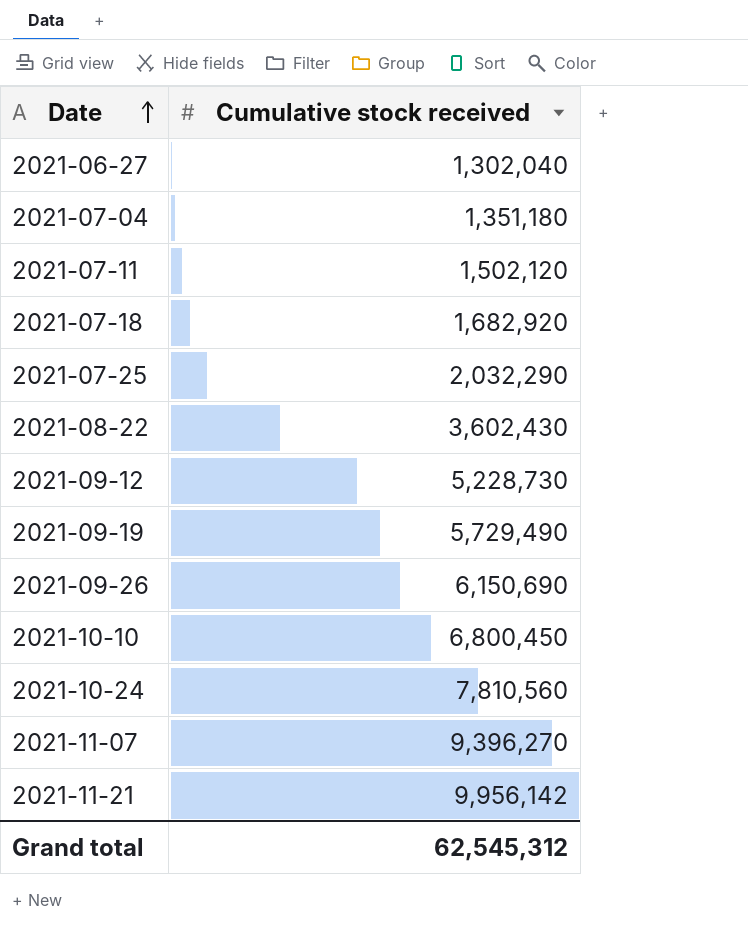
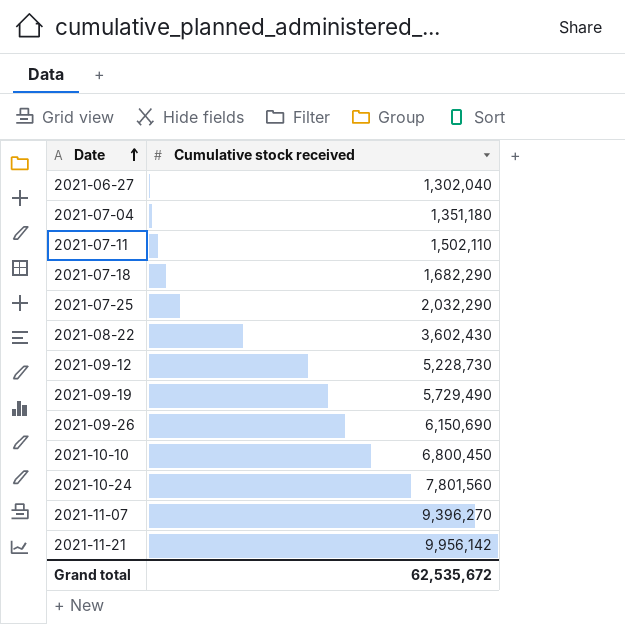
2021-07-11 | Cumulative stock received: 1,502,120 -> 1,502,110
2021-07-18 | Cumulative stock received: 1,682,920 -> 1,682,290
2021-10-24 | Cumulative stock received: 7,810,560 -> 7,801,560
Grand total | Cumulative stock received: 62,545,312 -> 62,535,672

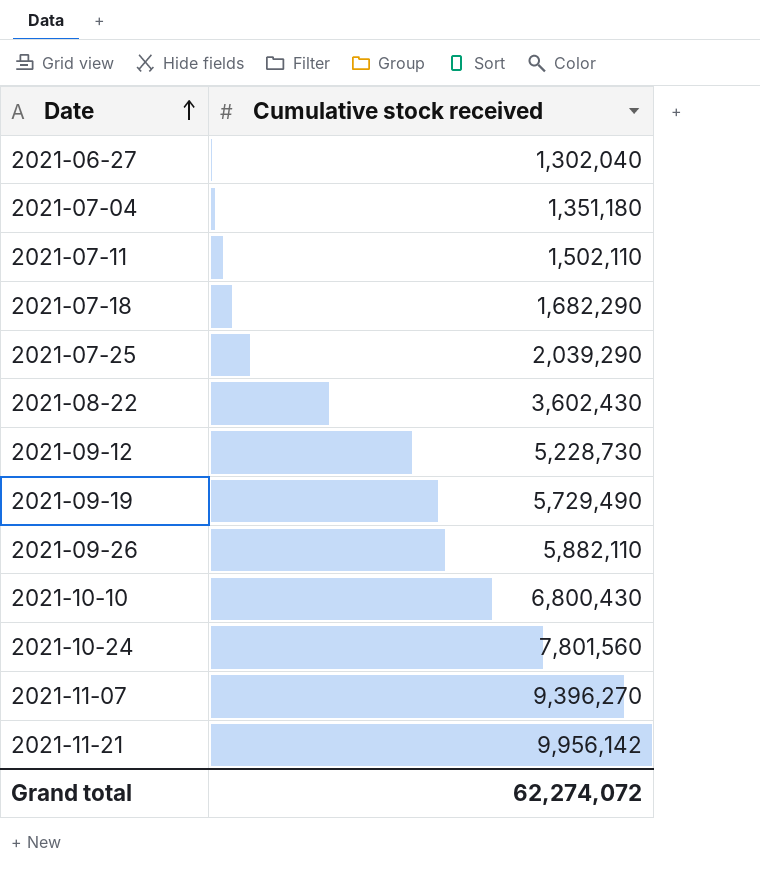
2021-07-25 | Cumulative stock received: 2,032,290 -> 2,039,290
2021-09-26 | Cumulative stock received: 6,150,690 -> 5,882,110
2021-10-10 | Cumulative stock received: 6,800,450 -> 6,800,430
Grand total | Cumulative stock received: 62,535,672 -> 62,274,072

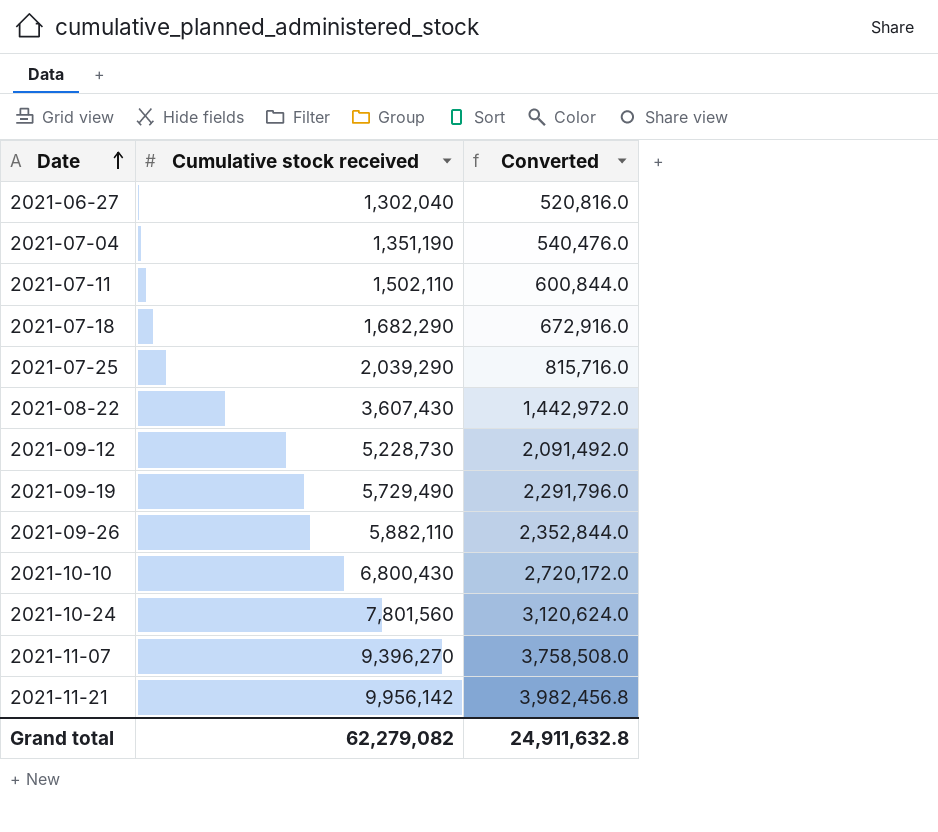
column Converted | formula: none -> [Cumulative stock received] * 0.4
2021-07-04 | Cumulative stock received: 1,351,180 -> 1,351,190
2021-08-22 | Cumulative stock received: 3,602,430 -> 3,607,430
Grand total | Cumulative stock received: 62,274,072 -> 62,279,082

